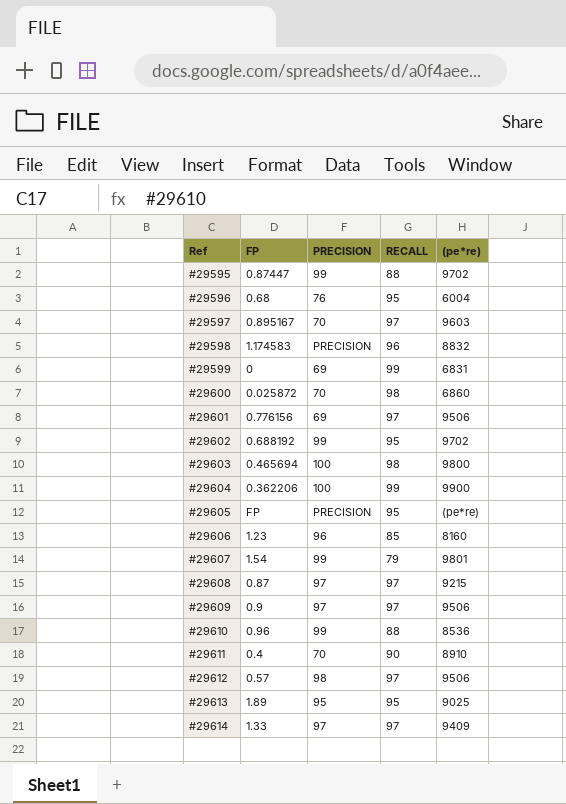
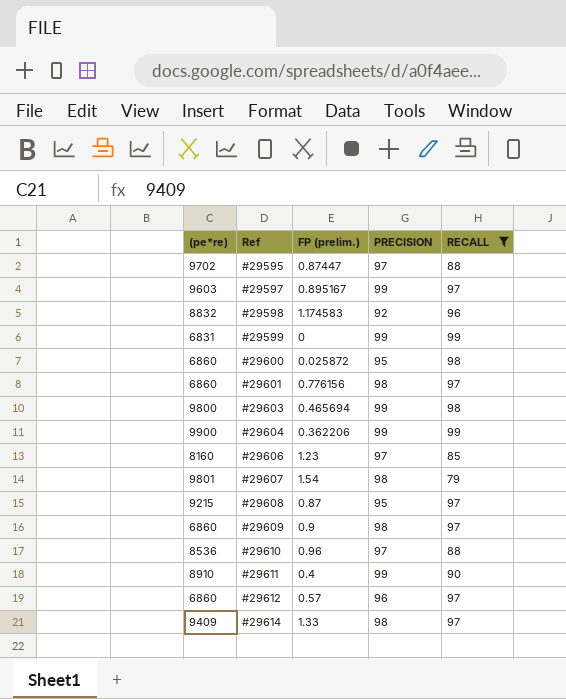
filter: none -> RECALL != 95
column (pe*re) | position: 5 -> 1
column name: FP -> FP (prelim.)
#29595 | PRECISION: 99 -> 97
#29597 | PRECISION: 70 -> 99
#29598 | PRECISION: PRECISION -> 92
#29599 | PRECISION: 69 -> 99
#29600 | PRECISION: 70 -> 95
#29601 | (pe*re): 9506 -> 6860
#29601 | PRECISION: 69 -> 98
#29603 | PRECISION: 100 -> 99
#29604 | PRECISION: 100 -> 99
#29606 | PRECISION: 96 -> 97
#29607 | PRECISION: 99 -> 98
#29608 | PRECISION: 97 -> 95
#29609 | (pe*re): 9506 -> 6860
#29609 | PRECISION: 97 -> 98
#29610 | PRECISION: 99 -> 97
#29611 | PRECISION: 70 -> 99
#29612 | (pe*re): 9506 -> 6860
#29612 | PRECISION: 98 -> 96
#29614 | PRECISION: 97 -> 98

